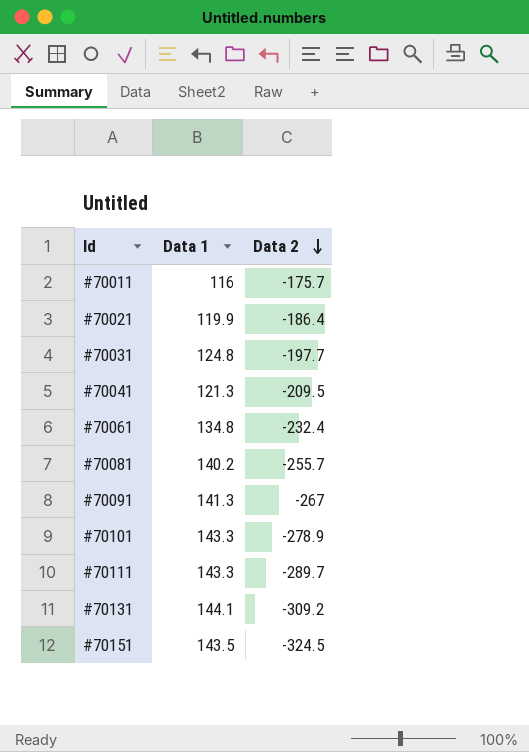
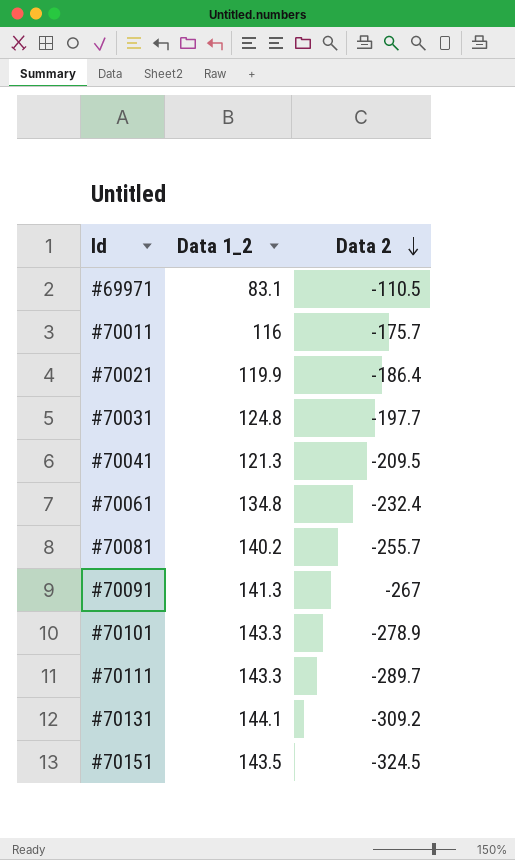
column name: Data 1 -> Data 1_2
row #69971: none -> 83.1 | -110.5

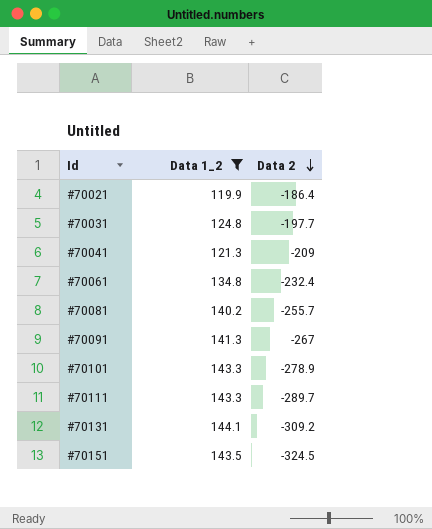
filter: none -> Data 1_2 >= 119.9
#70041 | Data 2: -209.5 -> -209

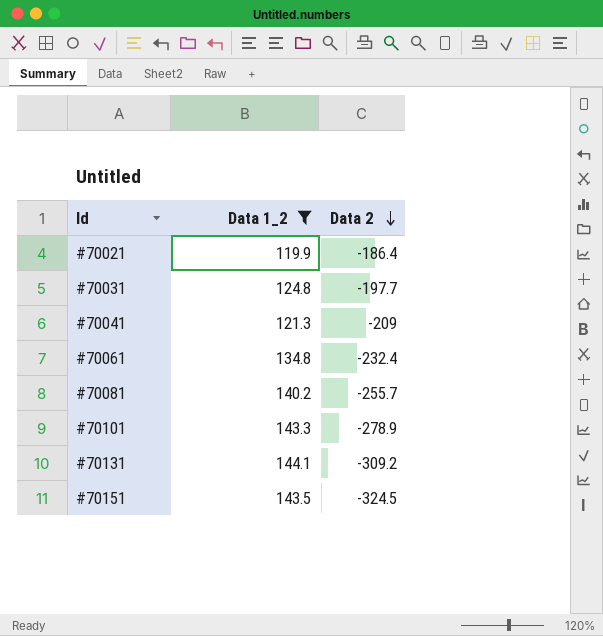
row #70091: 141.3 | -267 -> none
row #70111: 143.3 | -289.7 -> none

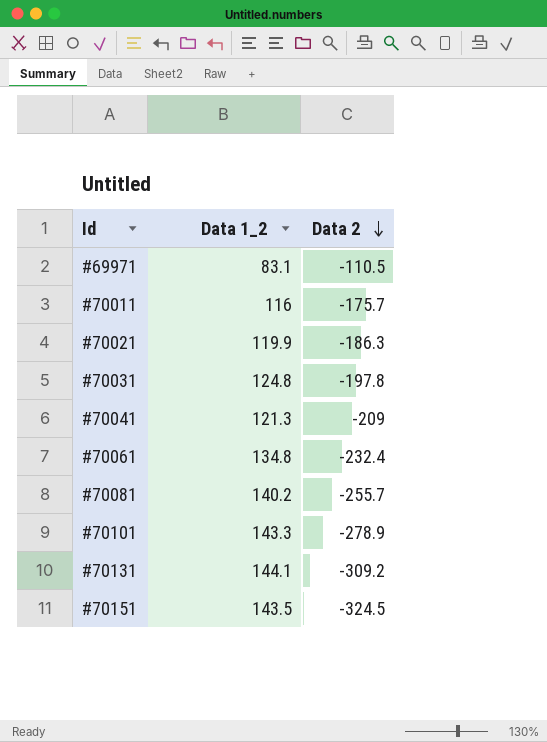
filter: Data 1_2 >= 119.9 -> none
#70021 | Data 2: -186.4 -> -186.3
#70031 | Data 2: -197.7 -> -197.8

